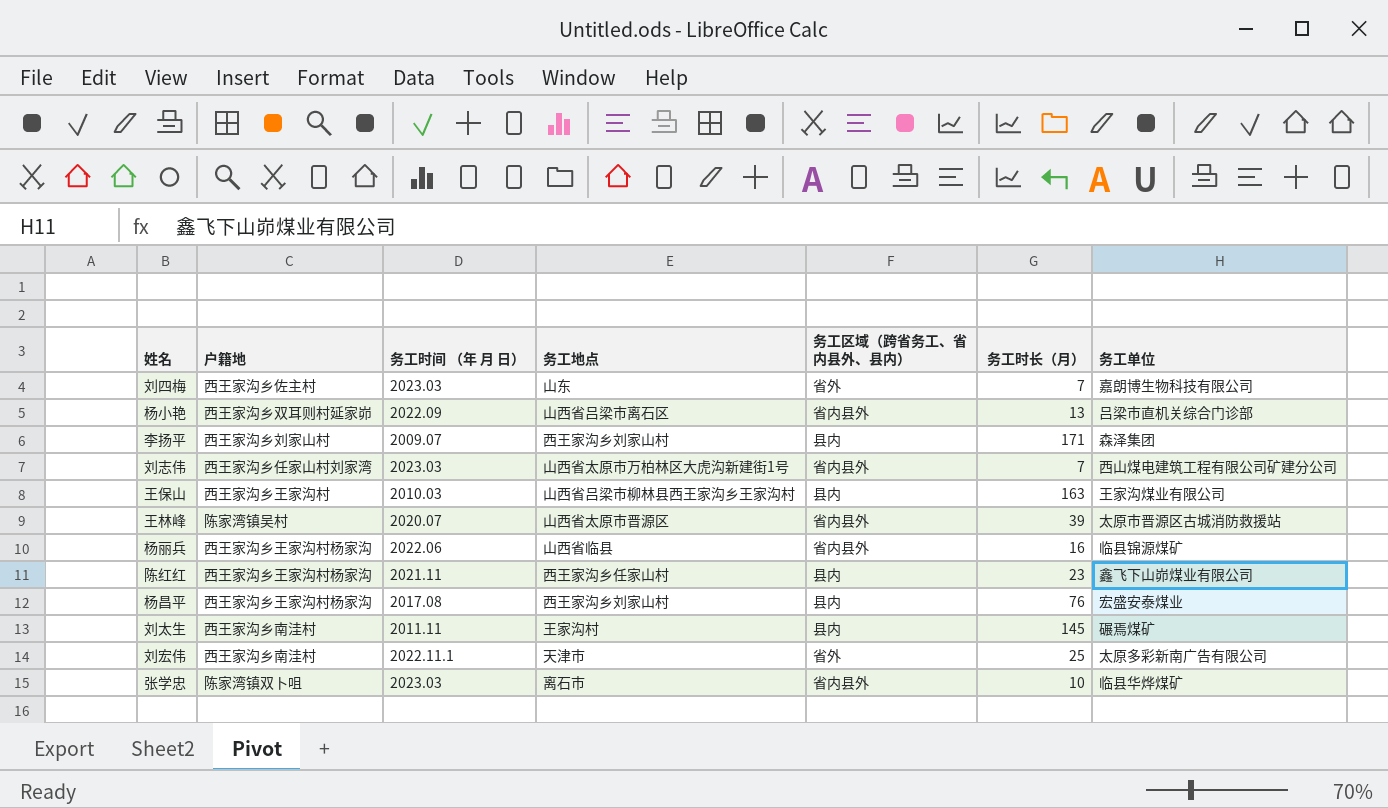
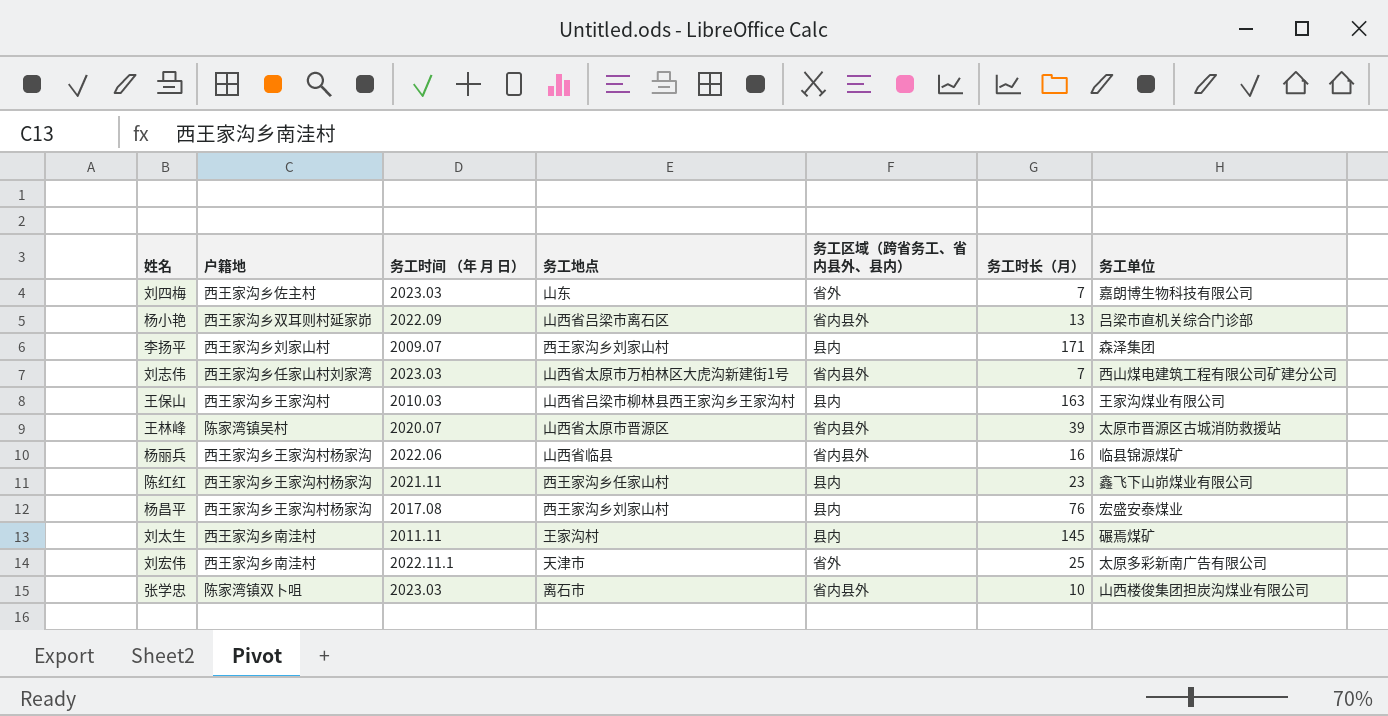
张学忠 | 务工单位: 临县华烨煤矿 -> 山西楼俊集团担炭沟煤业有限公司

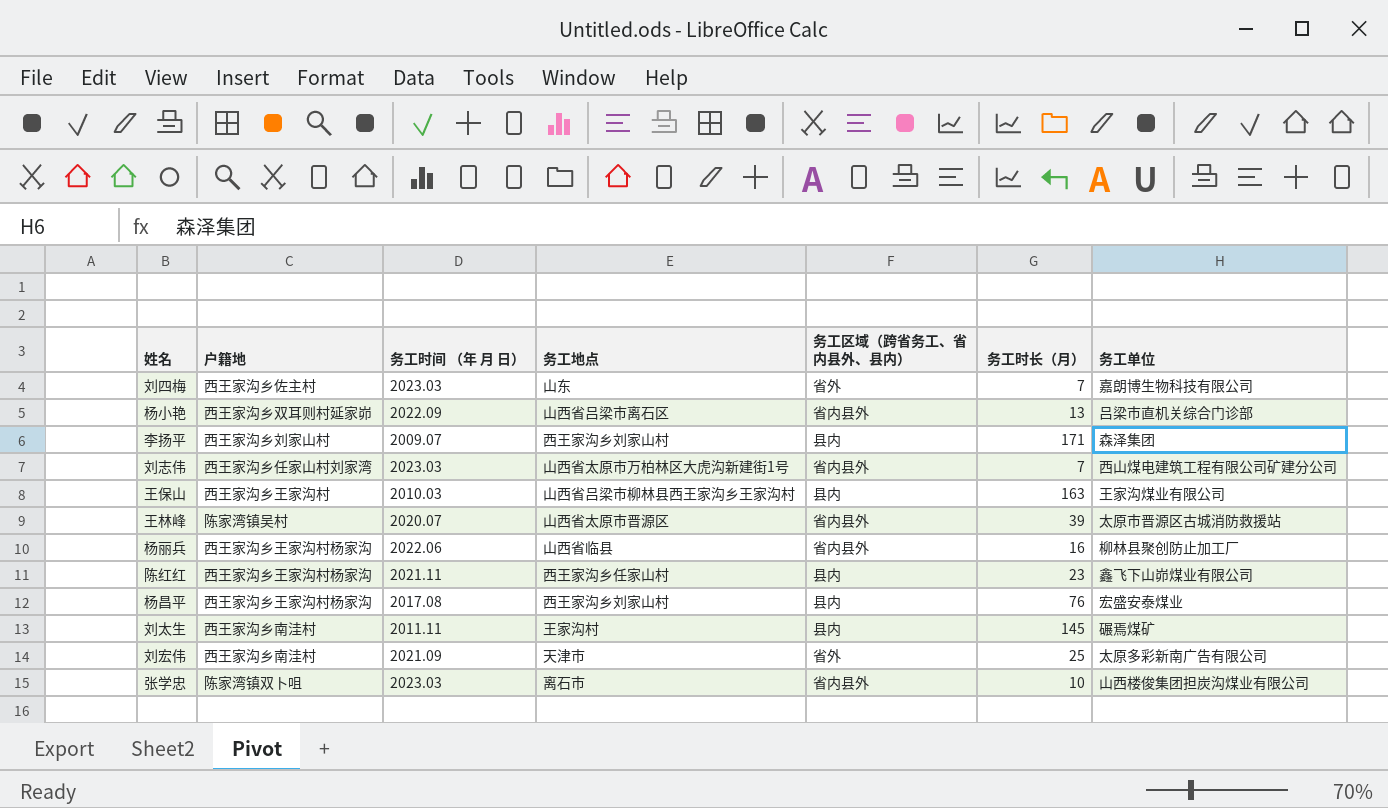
杨丽兵 | 务工单位: 临县锦源煤矿 -> 柳林县聚创防止加工厂
刘宏伟 | 务工时间 （年 月 日）: 2022.11.1 -> 2021.09

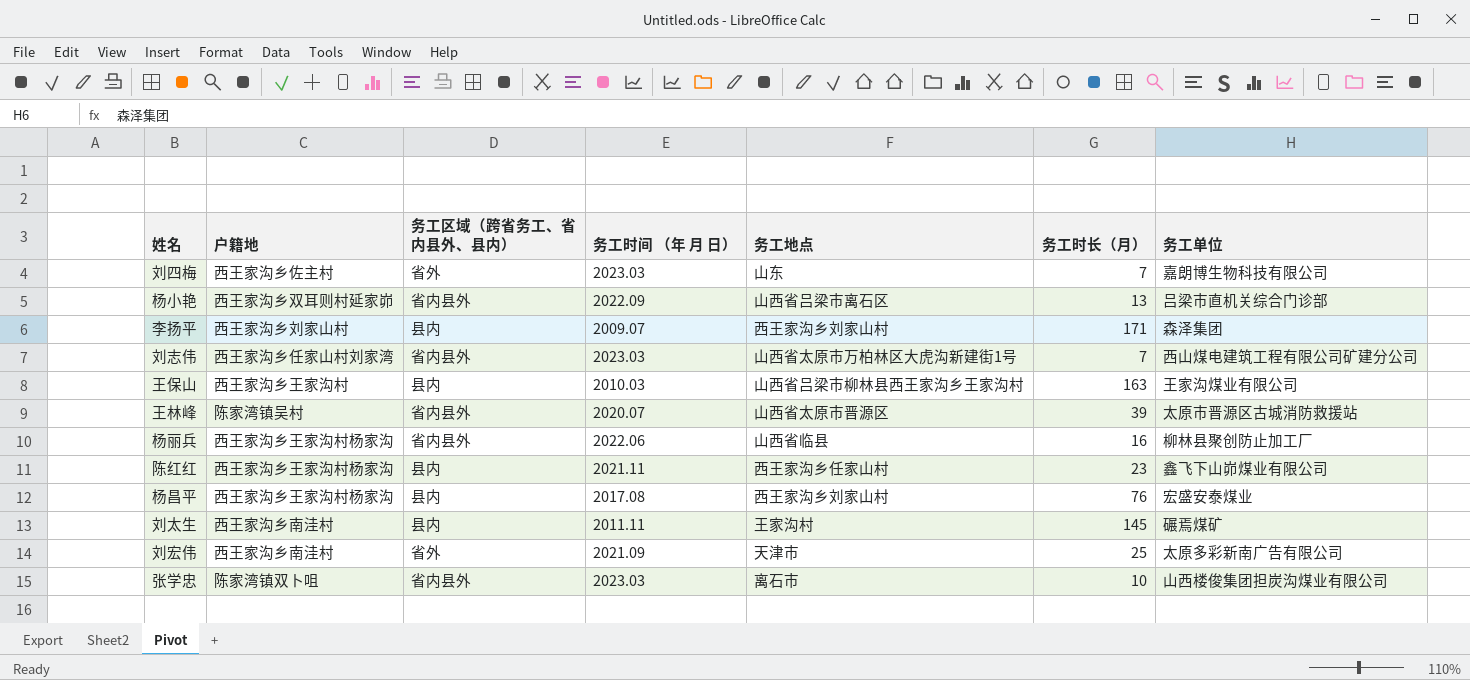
column 务工区域（跨省务工、省内县外、县内） | position: 5 -> 3

